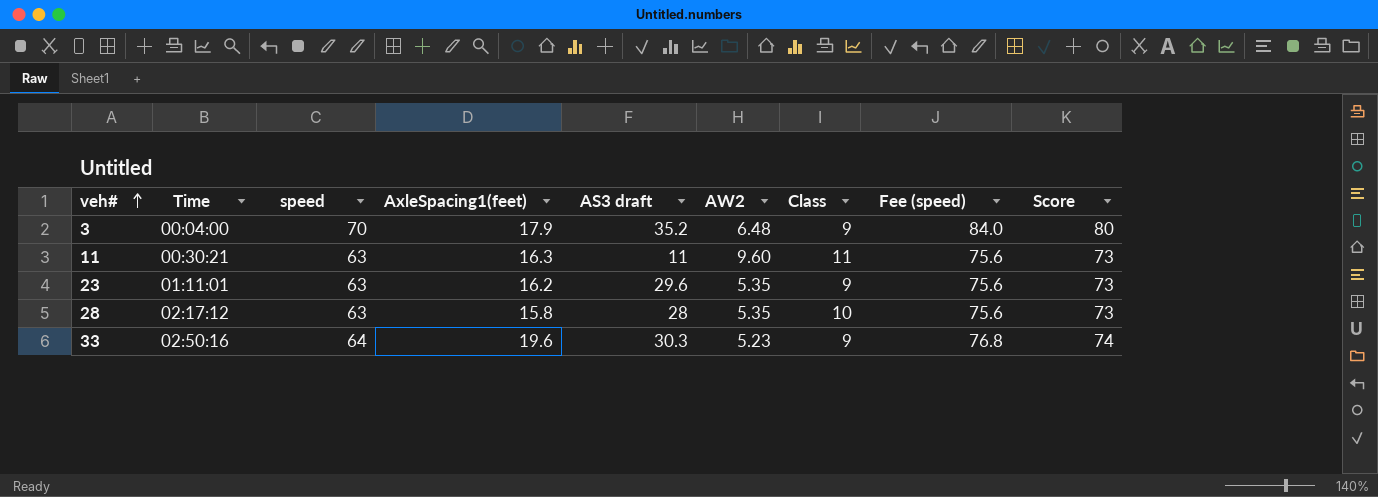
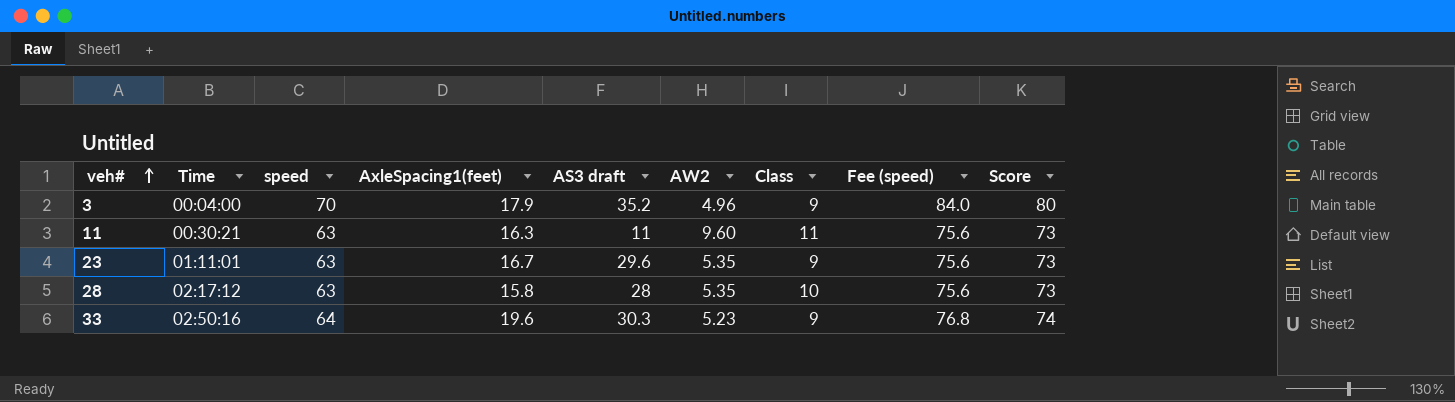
3 | AW2: 6.48 -> 4.96
23 | AxleSpacing1(feet): 16.2 -> 16.7

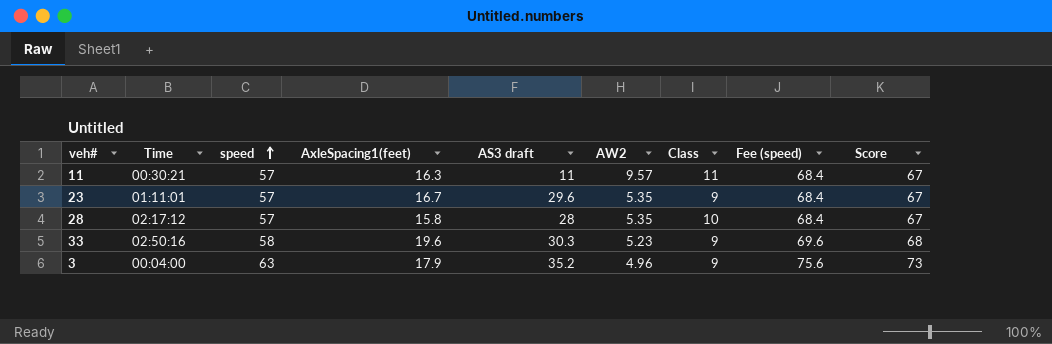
row order: veh# ascending -> speed ascending
11 | speed: 63 -> 57
11 | AW2: 9.60 -> 9.57
11 | Fee (speed): 75.6 -> 68.4
11 | Score: 73 -> 67
23 | speed: 63 -> 57
23 | Fee (speed): 75.6 -> 68.4
23 | Score: 73 -> 67
28 | speed: 63 -> 57
28 | Fee (speed): 75.6 -> 68.4
28 | Score: 73 -> 67
33 | speed: 64 -> 58
33 | Fee (speed): 76.8 -> 69.6
33 | Score: 74 -> 68
3 | speed: 70 -> 63
3 | Fee (speed): 84.0 -> 75.6
3 | Score: 80 -> 73

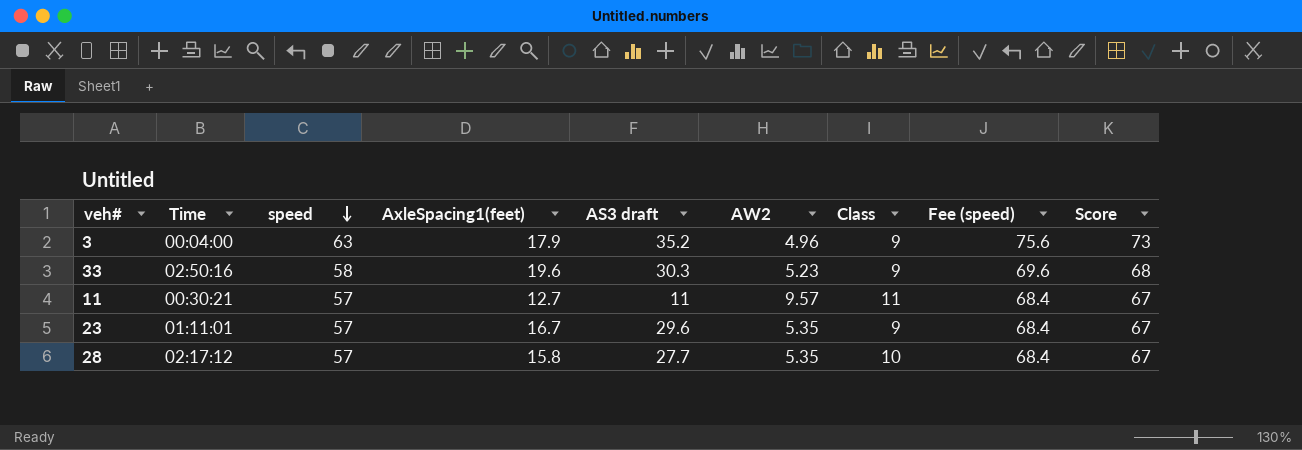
row order: speed ascending -> speed descending
11 | AxleSpacing1(feet): 16.3 -> 12.7
28 | AS3 draft: 28 -> 27.7

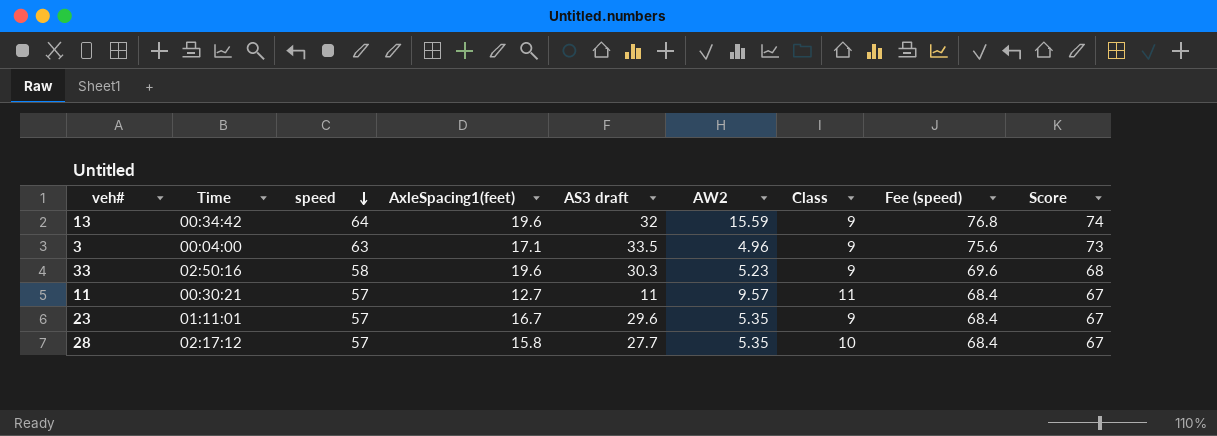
row 13: none -> 00:34:42 | 64 | 19.6 | 32 | 15.59 | 9 | 76.8 | 74
3 | AxleSpacing1(feet): 17.9 -> 17.1
3 | AS3 draft: 35.2 -> 33.5

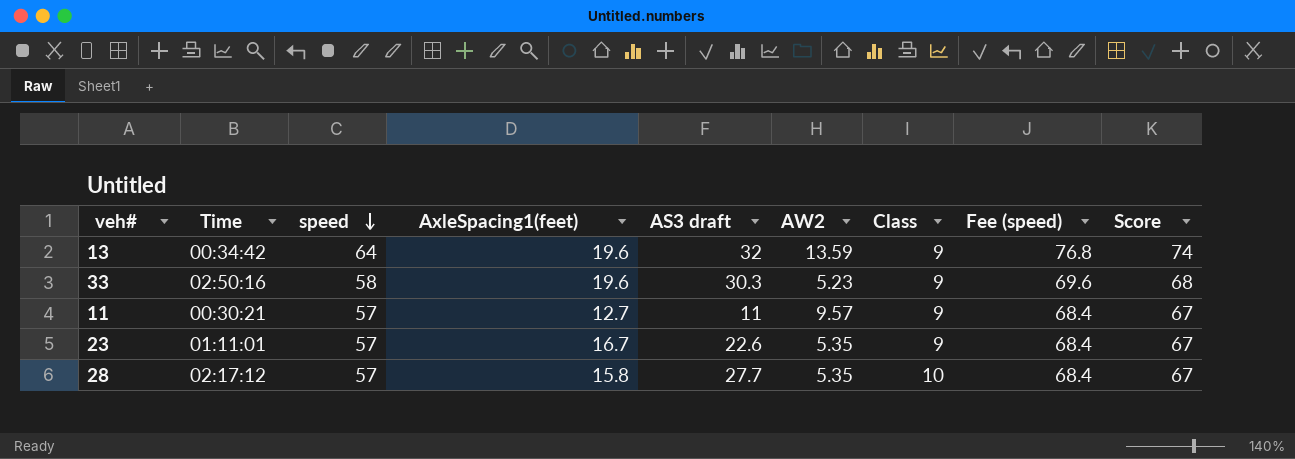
row 3: 00:04:00 | 63 | 17.1 | 33.5 | 4.96 | 9 | 75.6 | 73 -> none
13 | AW2: 15.59 -> 13.59
11 | Class: 11 -> 9
23 | AS3 draft: 29.6 -> 22.6

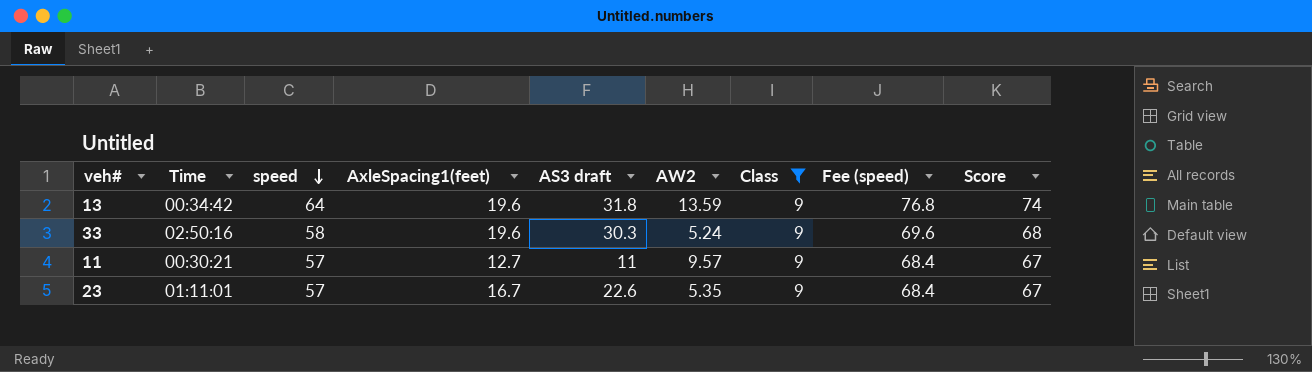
filter: none -> Class = 9
13 | AS3 draft: 32 -> 31.8
33 | AW2: 5.23 -> 5.24

